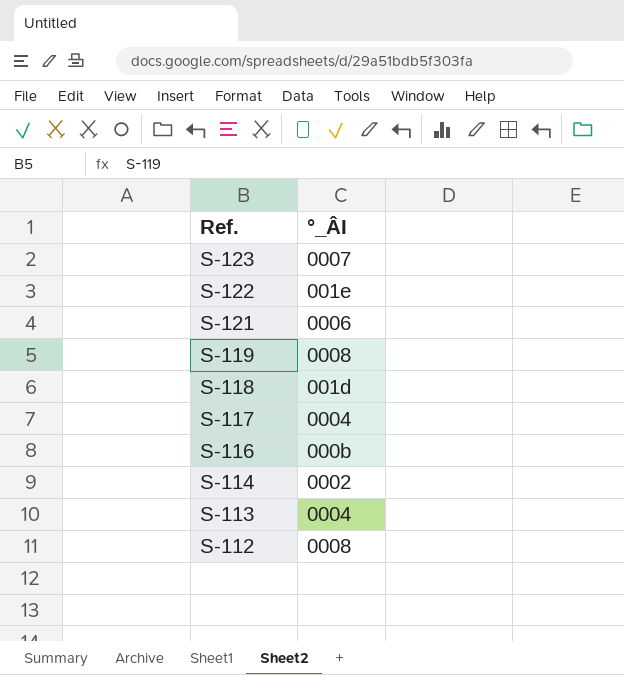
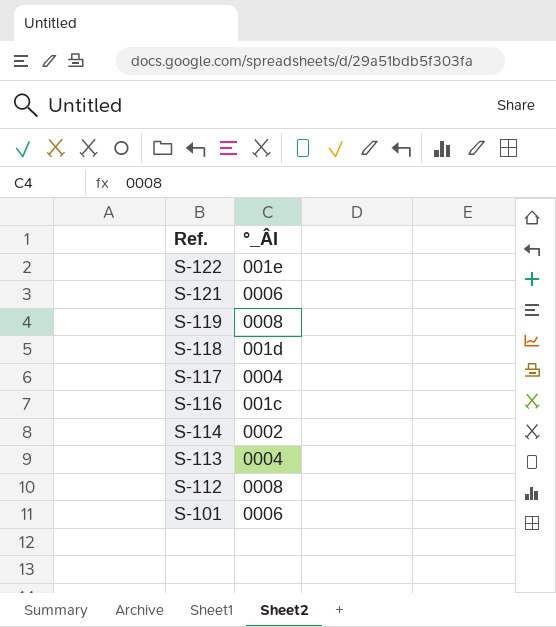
row S-123: 0007 -> none
S-116 | °_ÂI: 000b -> 001c
row S-101: none -> 0006

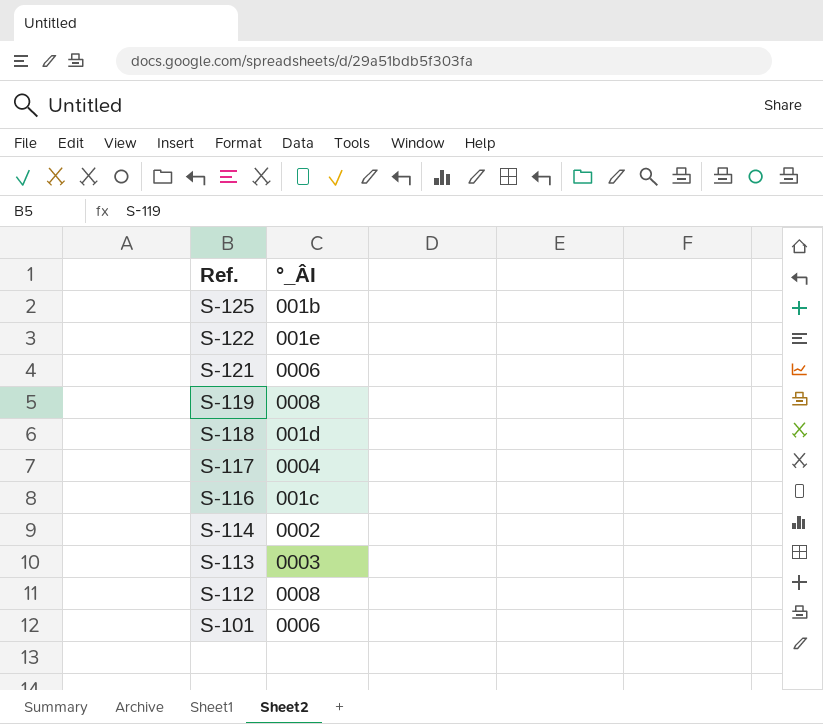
row S-125: none -> 001b
S-113 | °_ÂI: 0004 -> 0003

